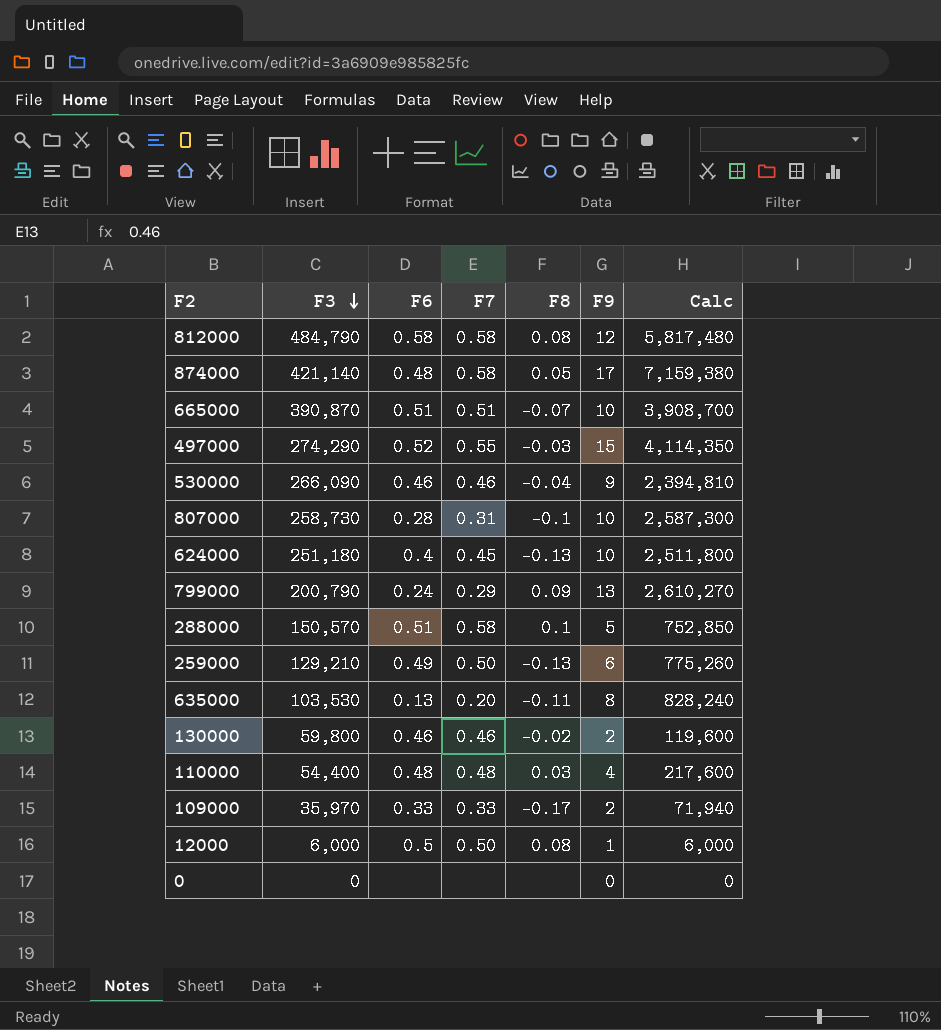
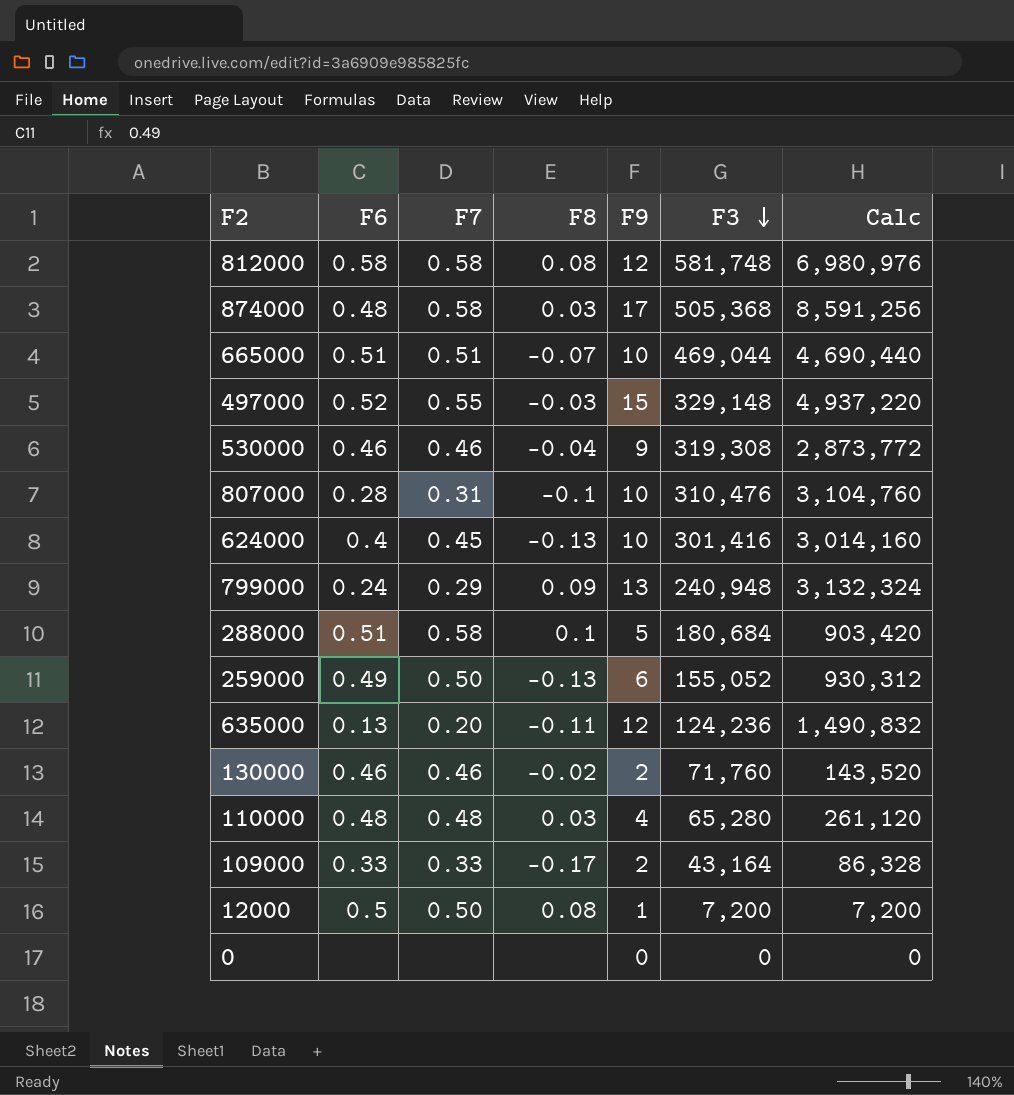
column F3 | position: 2 -> 6
812000 | F3: 484,790 -> 581,748
812000 | Calc: 5,817,480 -> 6,980,976
874000 | F8: 0.05 -> 0.03
874000 | F3: 421,140 -> 505,368
874000 | Calc: 7,159,380 -> 8,591,256
665000 | F3: 390,870 -> 469,044
665000 | Calc: 3,908,700 -> 4,690,440
497000 | F3: 274,290 -> 329,148
497000 | Calc: 4,114,350 -> 4,937,220
530000 | F3: 266,090 -> 319,308
530000 | Calc: 2,394,810 -> 2,873,772
807000 | F3: 258,730 -> 310,476
807000 | Calc: 2,587,300 -> 3,104,760
624000 | F3: 251,180 -> 301,416
624000 | Calc: 2,511,800 -> 3,014,160
799000 | F3: 200,790 -> 240,948
799000 | Calc: 2,610,270 -> 3,132,324
288000 | F3: 150,570 -> 180,684
288000 | Calc: 752,850 -> 903,420
259000 | F3: 129,210 -> 155,052
259000 | Calc: 775,260 -> 930,312
635000 | F9: 8 -> 12
635000 | F3: 103,530 -> 124,236
635000 | Calc: 828,240 -> 1,490,832
130000 | F3: 59,800 -> 71,760
130000 | Calc: 119,600 -> 143,520
110000 | F3: 54,400 -> 65,280
110000 | Calc: 217,600 -> 261,120
109000 | F3: 35,970 -> 43,164
109000 | Calc: 71,940 -> 86,328
12000 | F3: 6,000 -> 7,200
12000 | Calc: 6,000 -> 7,200

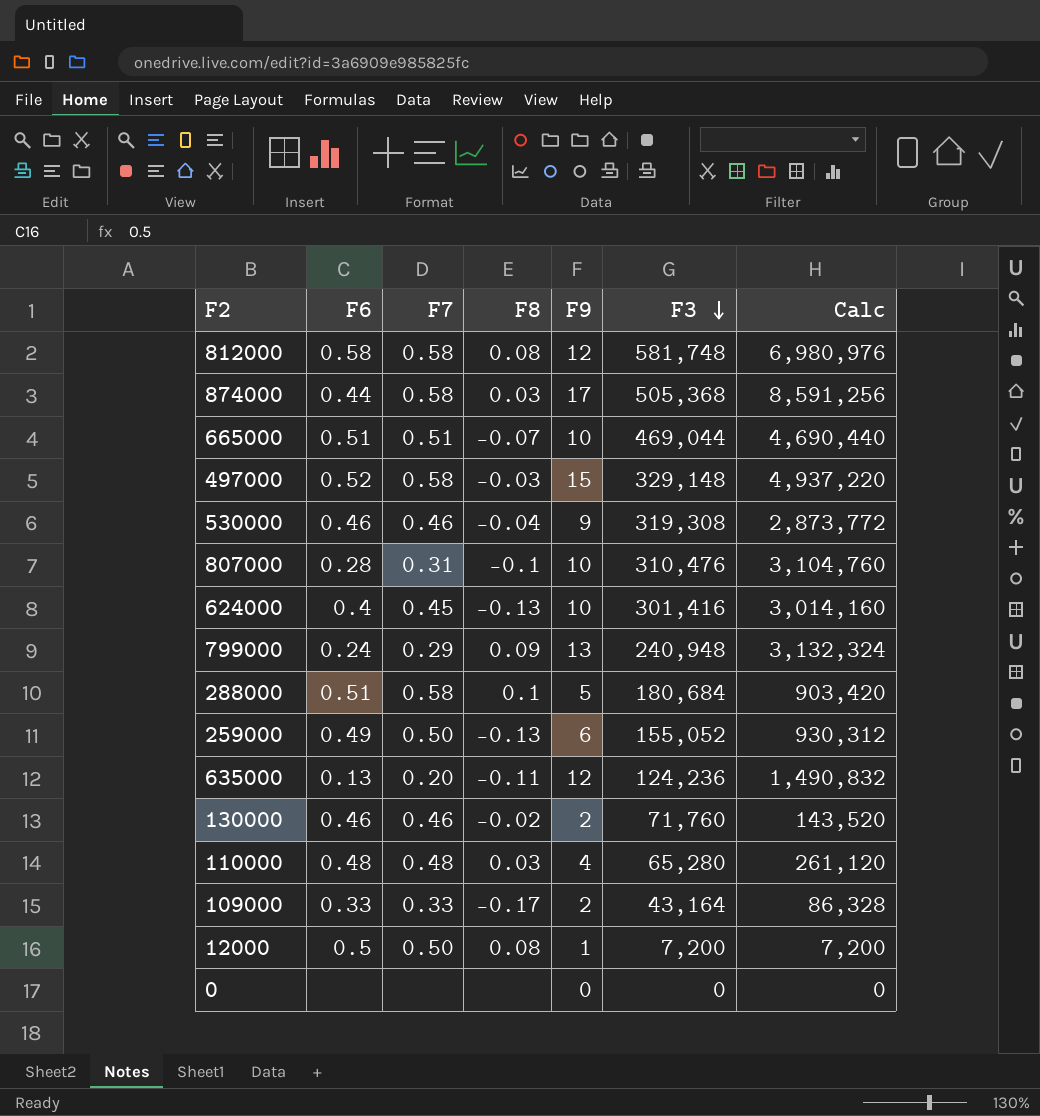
874000 | F6: 0.48 -> 0.44
497000 | F7: 0.55 -> 0.58

